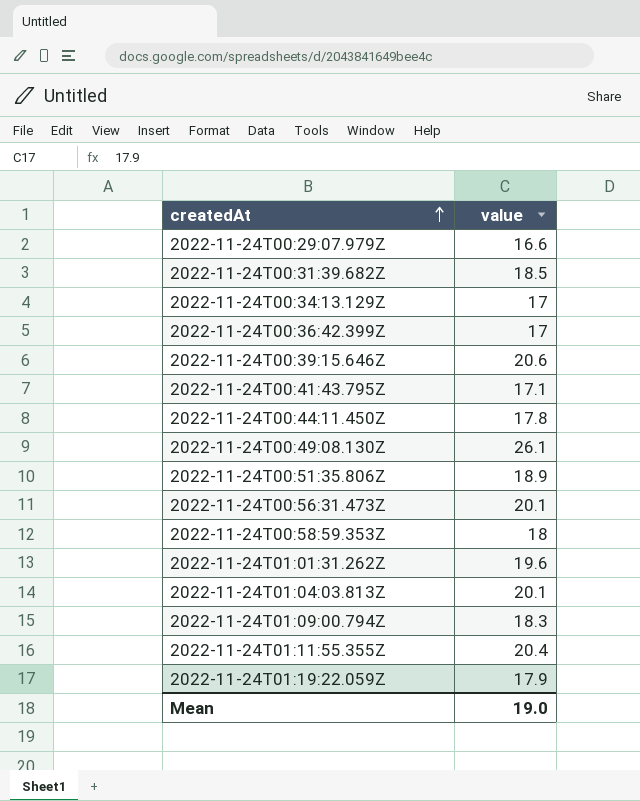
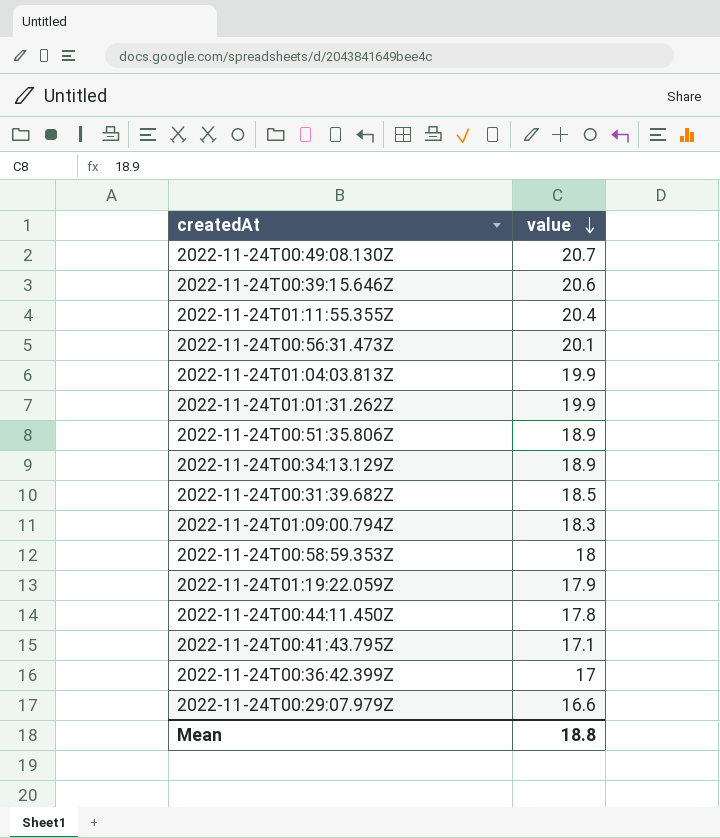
row order: createdAt ascending -> value descending
2022-11-24T00:49:08.130Z | value: 26.1 -> 20.7
2022-11-24T01:04:03.813Z | value: 20.1 -> 19.9
2022-11-24T01:01:31.262Z | value: 19.6 -> 19.9
2022-11-24T00:34:13.129Z | value: 17 -> 18.9
Mean | value: 19.0 -> 18.8

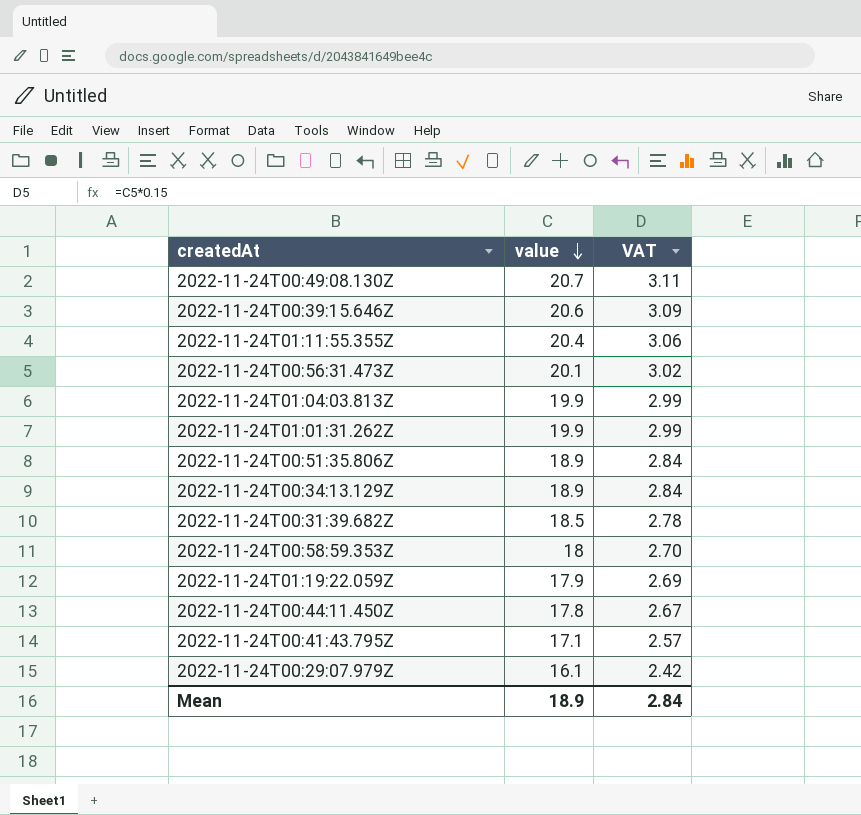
column VAT | formula: none -> [value] * 0.15
row 2022-11-24T01:09:00.794Z: 18.3 -> none
row 2022-11-24T00:36:42.399Z: 17 -> none
2022-11-24T00:29:07.979Z | value: 16.6 -> 16.1
Mean | value: 18.8 -> 18.9

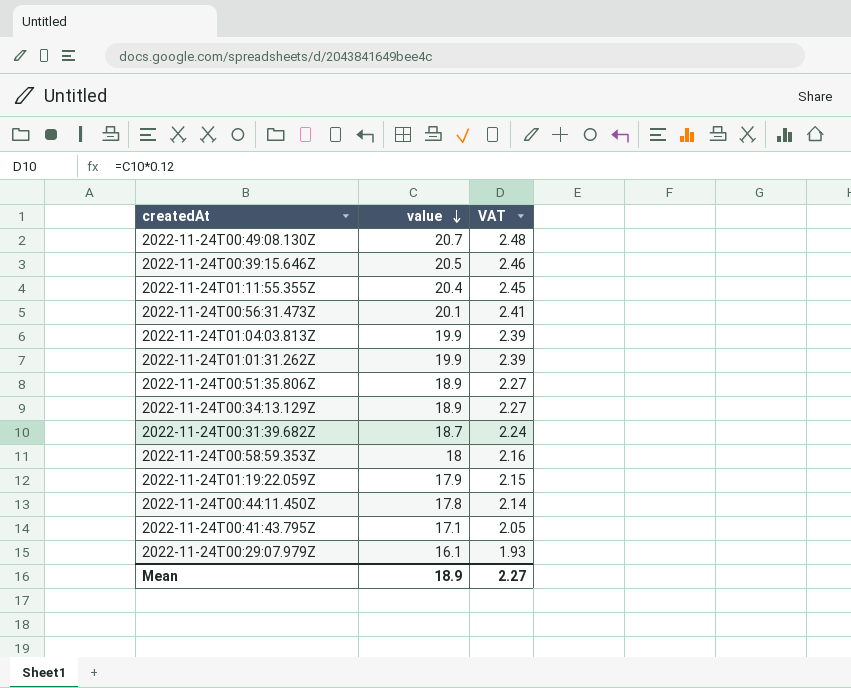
column VAT | formula: [value] * 0.15 -> [value] * 0.12
2022-11-24T00:39:15.646Z | value: 20.6 -> 20.5
2022-11-24T00:31:39.682Z | value: 18.5 -> 18.7
Mean | VAT: 2.84 -> 2.27

